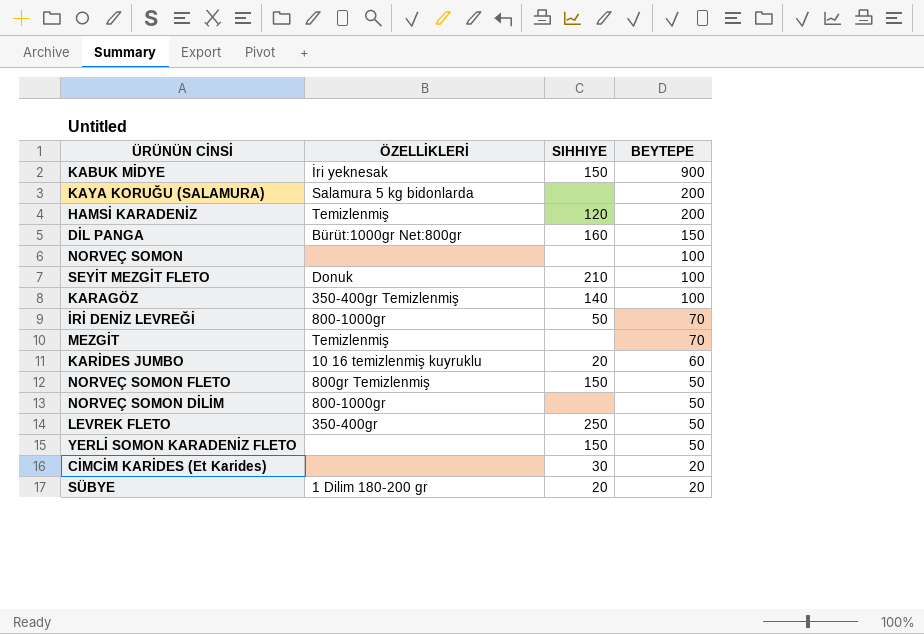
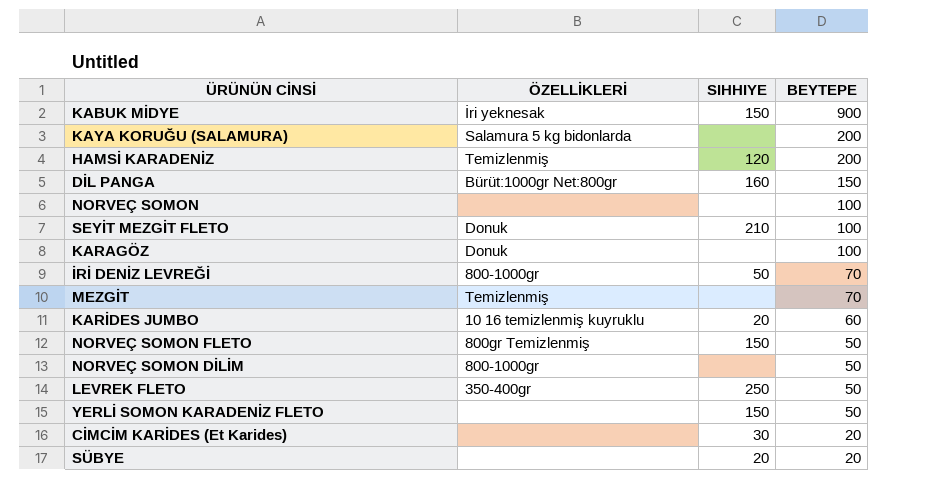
KARAGÖZ | ÖZELLİKLERİ: 350-400gr Temizlenmiş -> Donuk
KARAGÖZ | SIHHIYE: 140 -> none
SÜBYE | ÖZELLİKLERİ: 1 Dilim 180-200 gr -> none

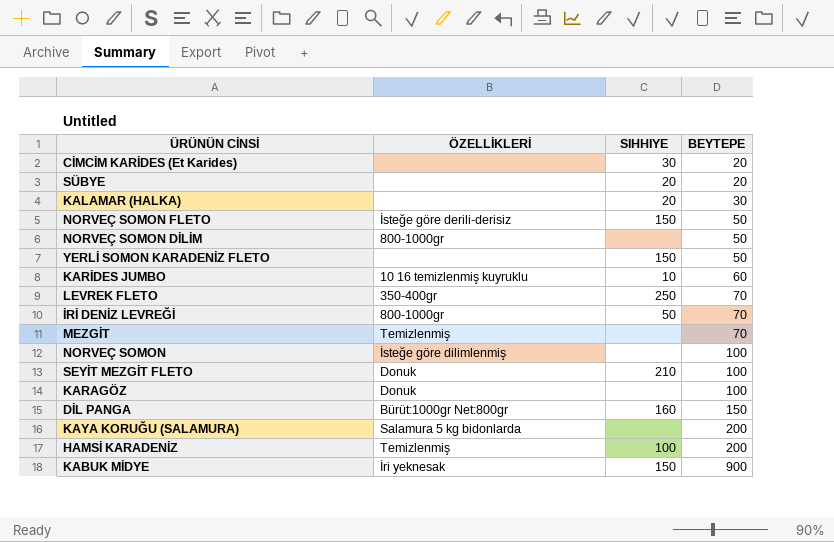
row order: BEYTEPE descending -> BEYTEPE ascending
row KALAMAR (HALKA): none -> none | 20 | 30
NORVEÇ SOMON FLETO | ÖZELLİKLERİ: 800gr Temizlenmiş -> İsteğe göre derili-derisiz
KARİDES JUMBO | SIHHIYE: 20 -> 10
LEVREK FLETO | BEYTEPE: 50 -> 70
NORVEÇ SOMON | ÖZELLİKLERİ: none -> İsteğe göre dilimlenmiş
HAMSİ KARADENİZ | SIHHIYE: 120 -> 100

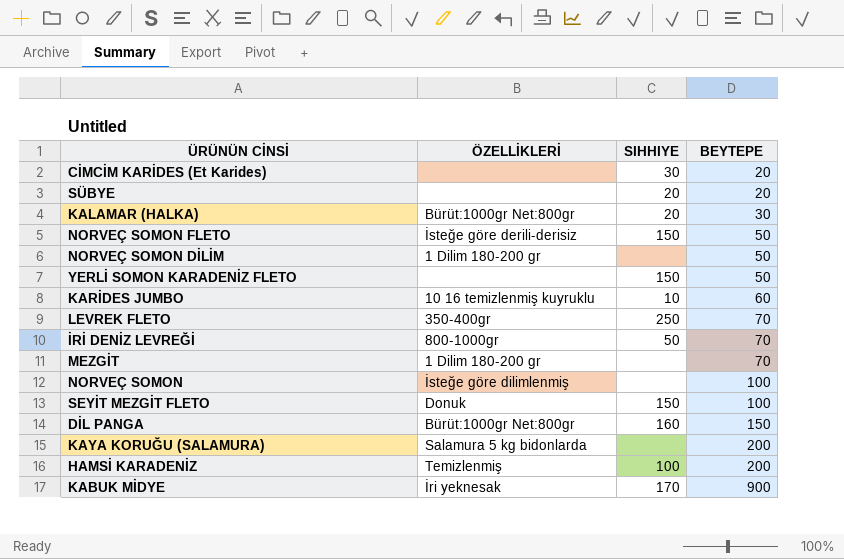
row KARAGÖZ: Donuk | none | 100 -> none
KALAMAR (HALKA) | ÖZELLİKLERİ: none -> Bürüt:1000gr Net:800gr
NORVEÇ SOMON DİLİM | ÖZELLİKLERİ: 800-1000gr -> 1 Dilim 180-200 gr
MEZGİT | ÖZELLİKLERİ: Temizlenmiş -> 1 Dilim 180-200 gr
SEYİT MEZGİT FLETO | SIHHIYE: 210 -> 150
KABUK MİDYE | SIHHIYE: 150 -> 170

